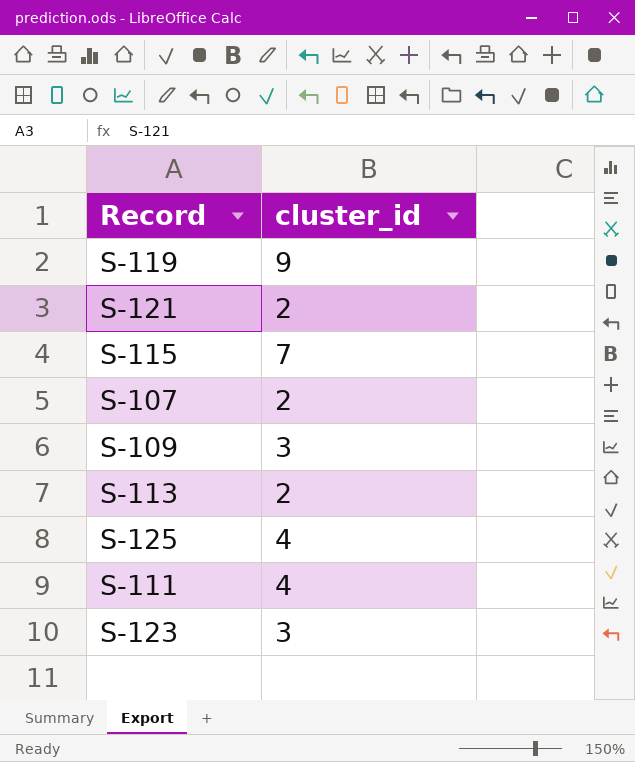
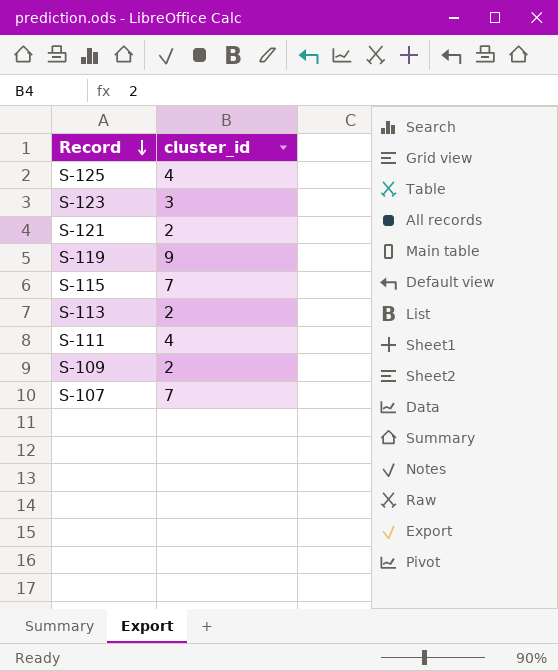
row order: none -> Record descending
S-109 | cluster_id: 3 -> 2
S-107 | cluster_id: 2 -> 7

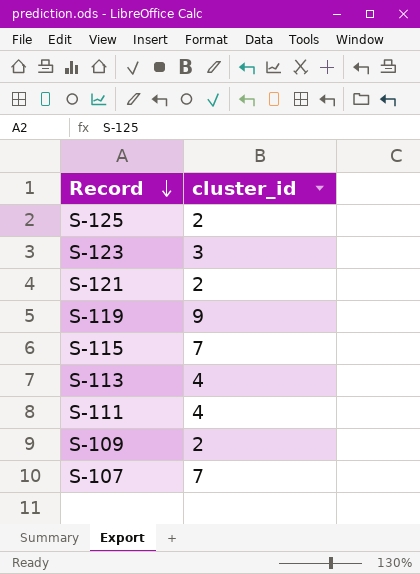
S-125 | cluster_id: 4 -> 2
S-113 | cluster_id: 2 -> 4

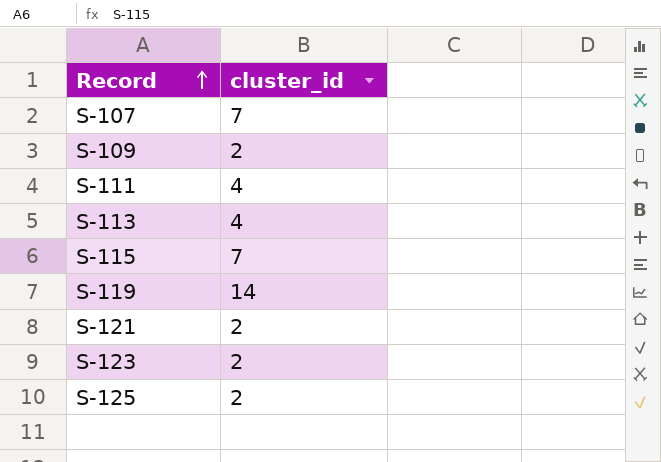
row order: Record descending -> Record ascending
S-119 | cluster_id: 9 -> 14
S-123 | cluster_id: 3 -> 2

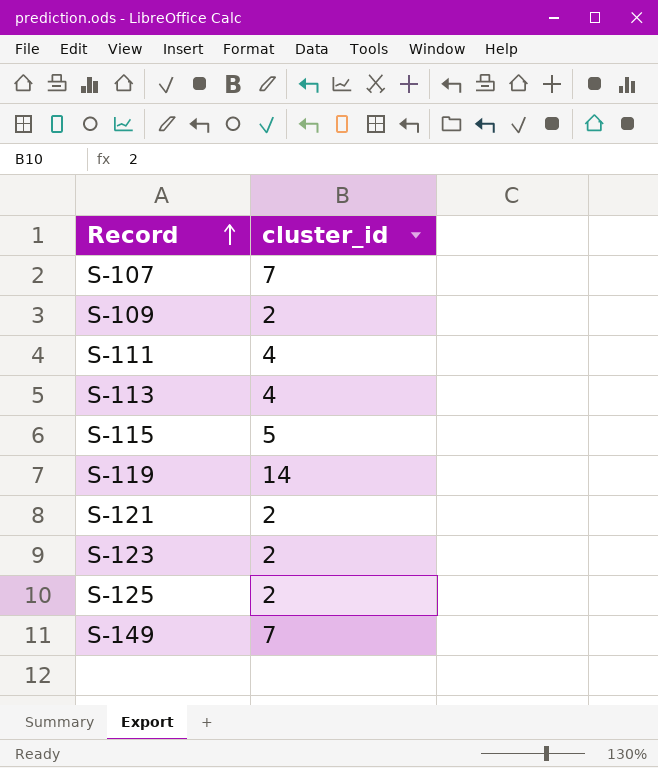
S-115 | cluster_id: 7 -> 5
row S-149: none -> 7

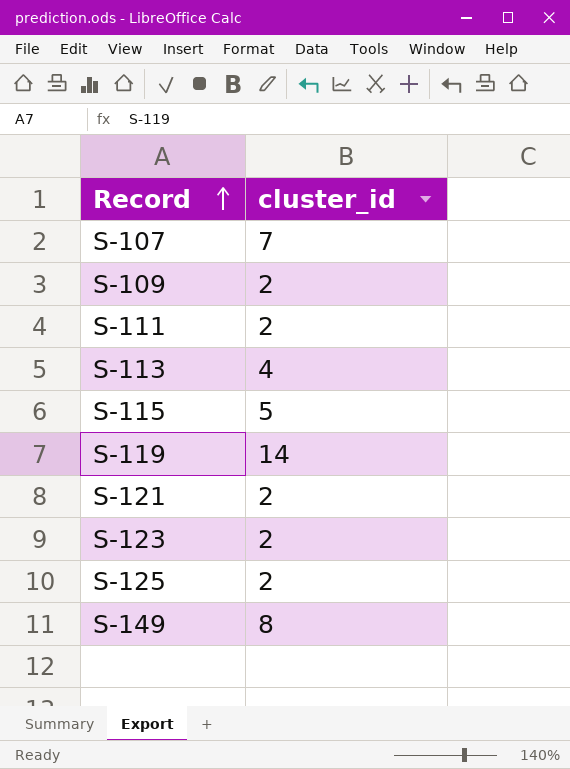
S-111 | cluster_id: 4 -> 2
S-149 | cluster_id: 7 -> 8

